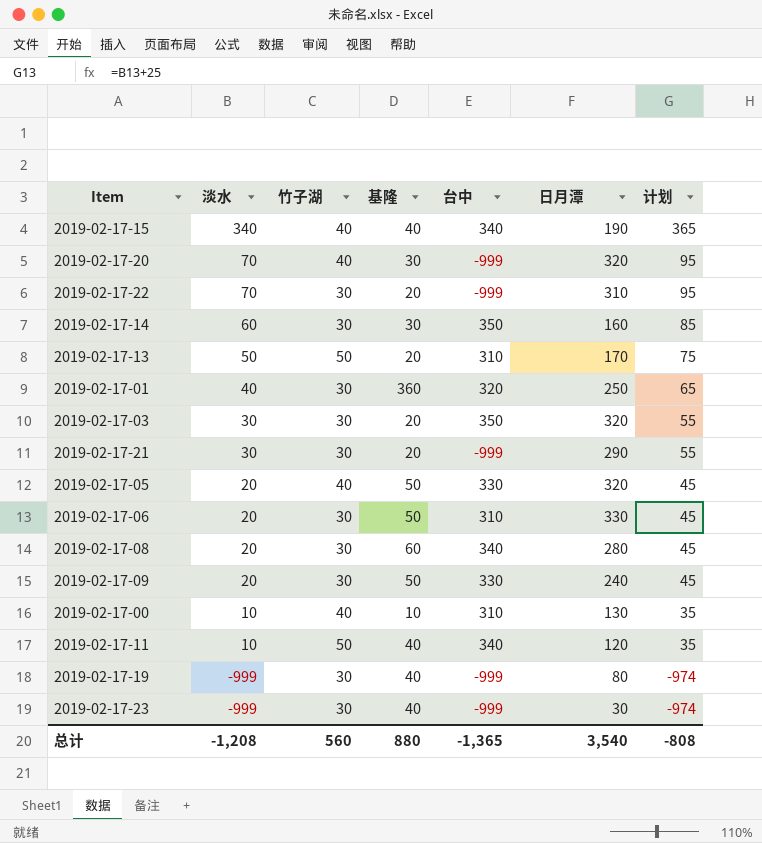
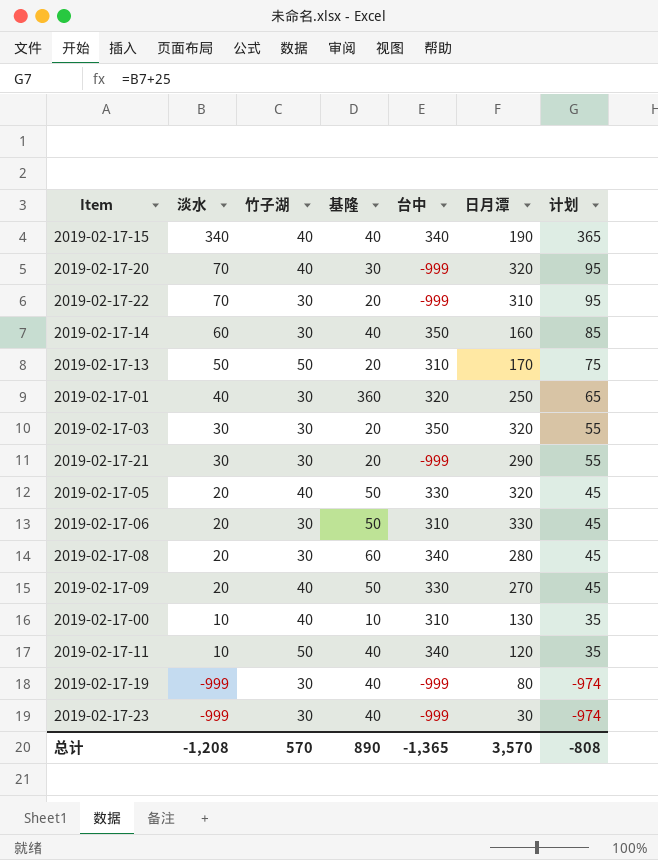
2019-02-17-14 | 基隆: 30 -> 40
2019-02-17-09 | 竹子湖: 30 -> 40
2019-02-17-09 | 日月潭: 240 -> 270
总计 | 竹子湖: 560 -> 570
总计 | 基隆: 880 -> 890
总计 | 日月潭: 3,540 -> 3,570

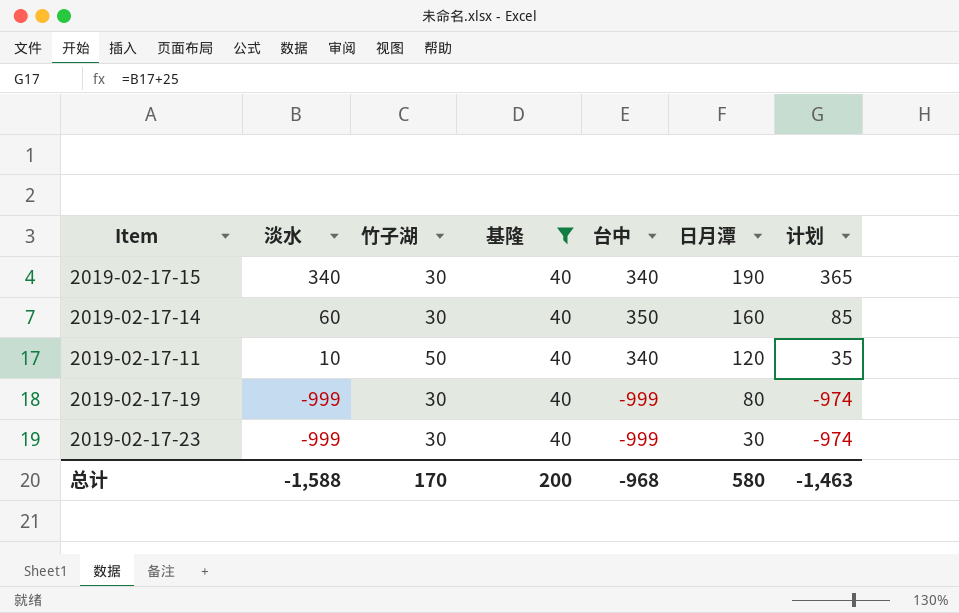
filter: none -> 基隆 = 40
2019-02-17-15 | 竹子湖: 40 -> 30
总计 | 淡水: -1,208 -> -1,588
总计 | 竹子湖: 570 -> 170
总计 | 基隆: 890 -> 200
总计 | 台中: -1,365 -> -968
总计 | 日月潭: 3,570 -> 580
总计 | 计划: -808 -> -1,463

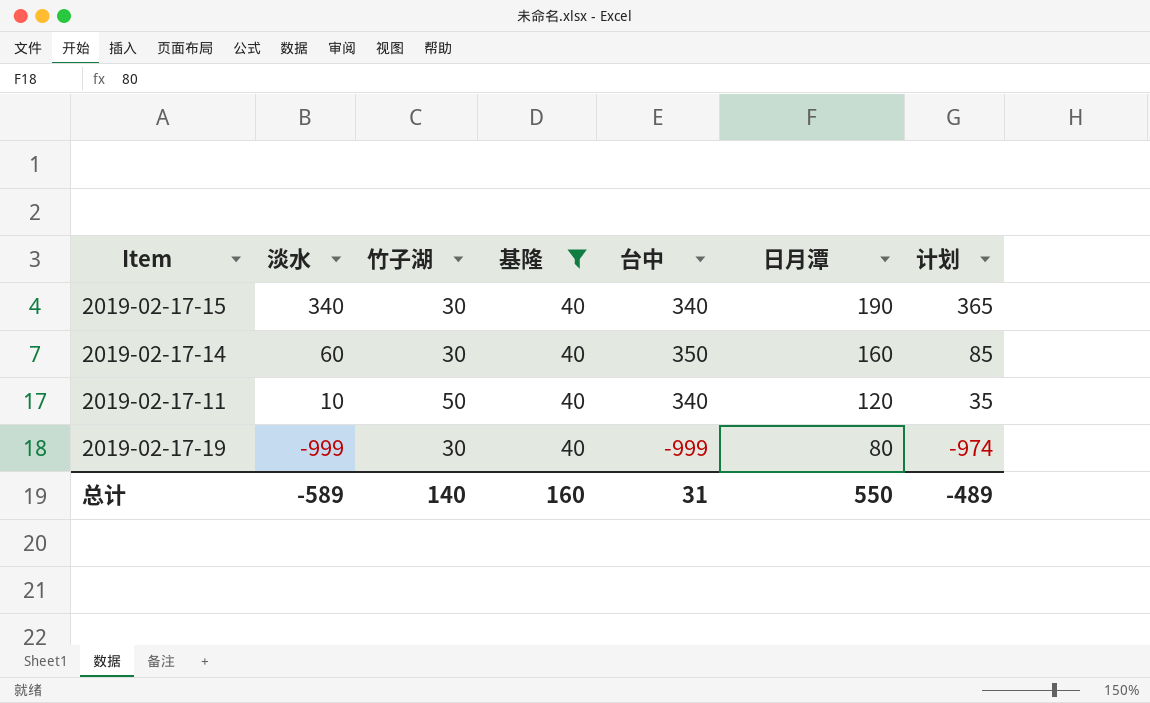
row 2019-02-17-23: -999 | 30 | 40 | -999 | 30 | -974 -> none
总计 | 淡水: -1,588 -> -589
总计 | 竹子湖: 170 -> 140
总计 | 基隆: 200 -> 160
总计 | 台中: -968 -> 31
总计 | 日月潭: 580 -> 550
总计 | 计划: -1,463 -> -489

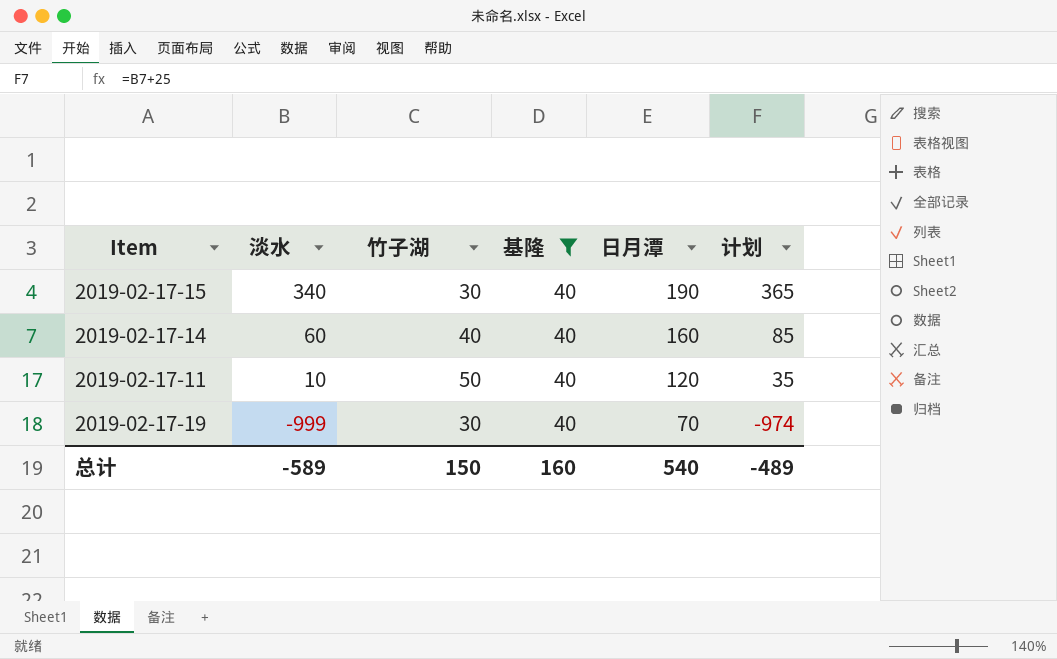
column 台中 | position: 5 -> none
2019-02-17-14 | 竹子湖: 30 -> 40
2019-02-17-19 | 日月潭: 80 -> 70
总计 | 竹子湖: 140 -> 150
总计 | 日月潭: 550 -> 540

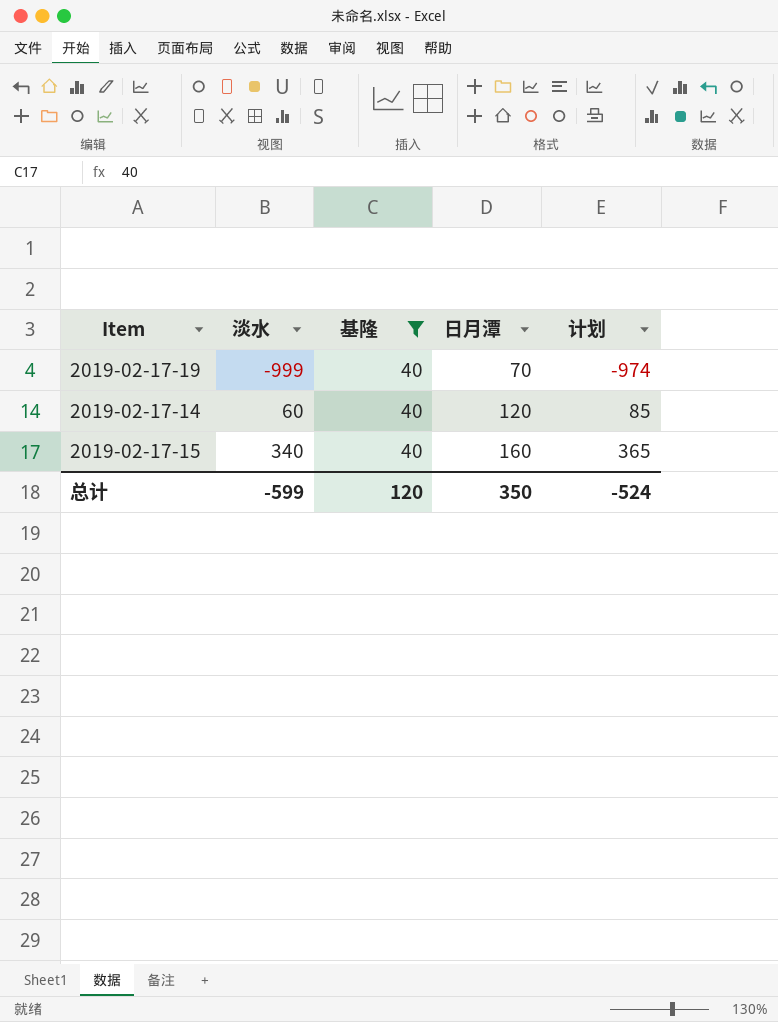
row order: 淡水 descending -> 淡水 ascending
column 竹子湖 | position: 3 -> none
row 2019-02-17-11: 10 | 50 | 40 | 120 | 35 -> none
2019-02-17-14 | 日月潭: 160 -> 120
2019-02-17-15 | 日月潭: 190 -> 160
总计 | 淡水: -589 -> -599
总计 | 基隆: 160 -> 120
总计 | 日月潭: 540 -> 350
总计 | 计划: -489 -> -524

